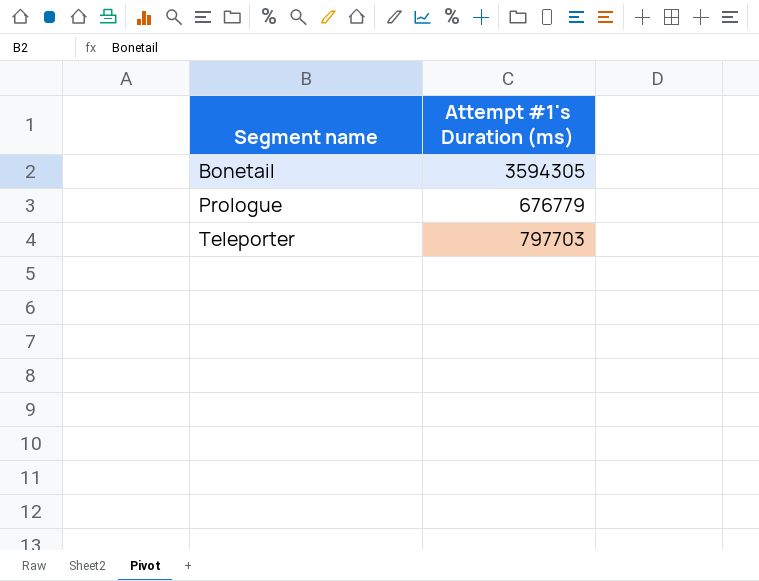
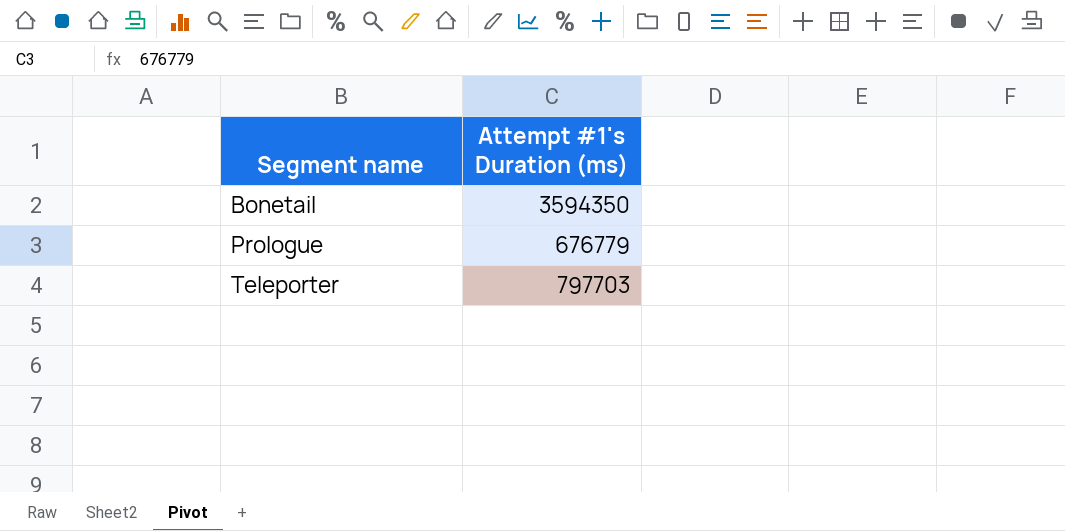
Bonetail | Attempt #1's Duration (ms): 3594305 -> 3594350

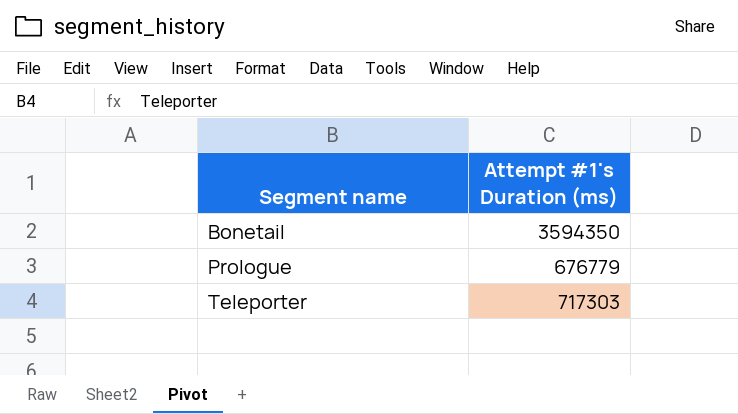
Teleporter | Attempt #1's Duration (ms): 797703 -> 717303

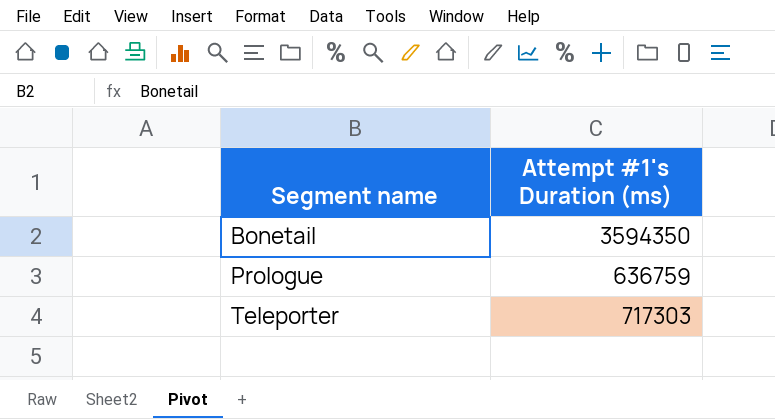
Prologue | Attempt #1's Duration (ms): 676779 -> 636759

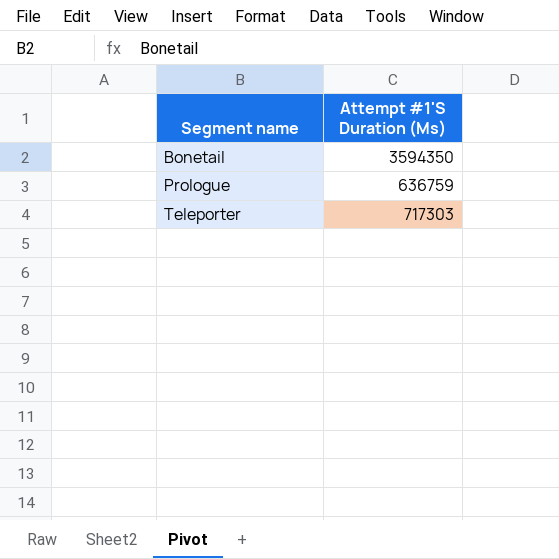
column name: Attempt #1's Duration (ms) -> Attempt #1'S Duration (Ms)

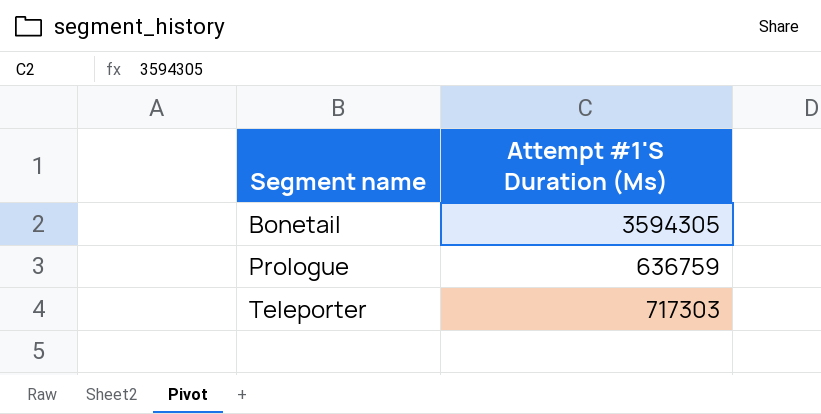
Bonetail | Attempt #1'S Duration (Ms): 3594350 -> 3594305

